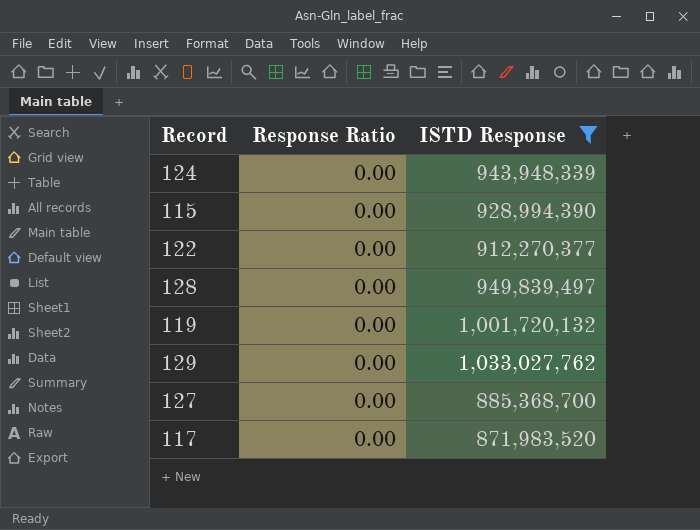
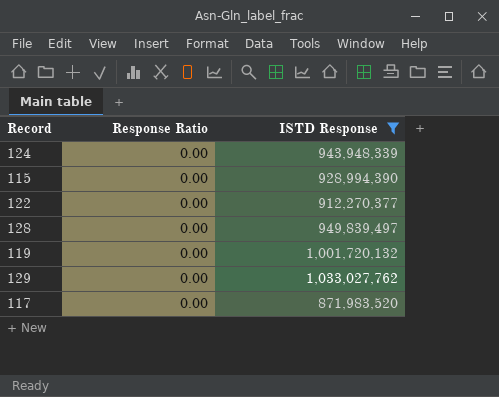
row 127: 0.00 | 885,368,700 -> none

